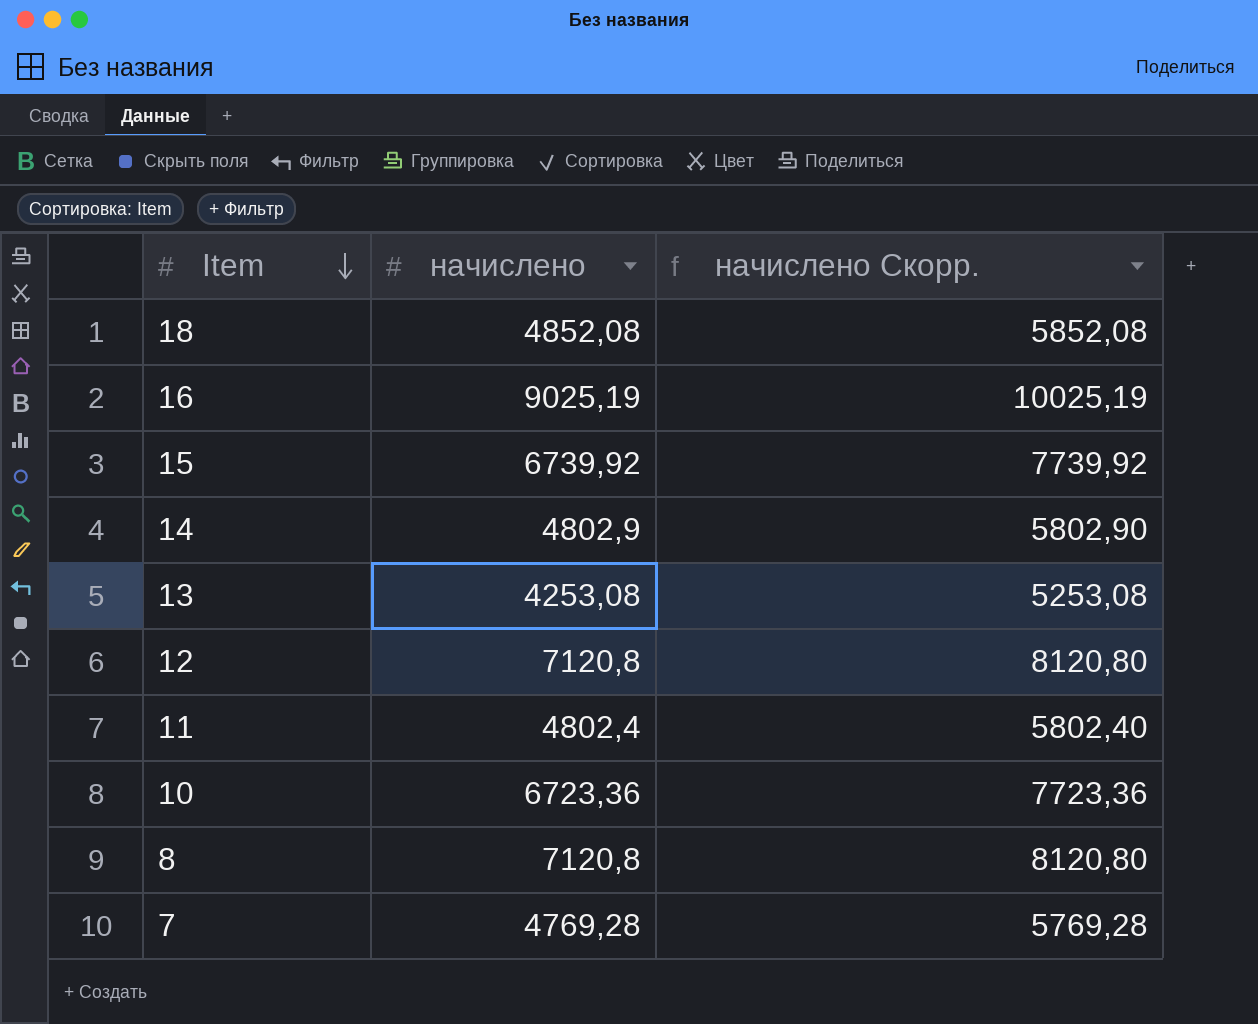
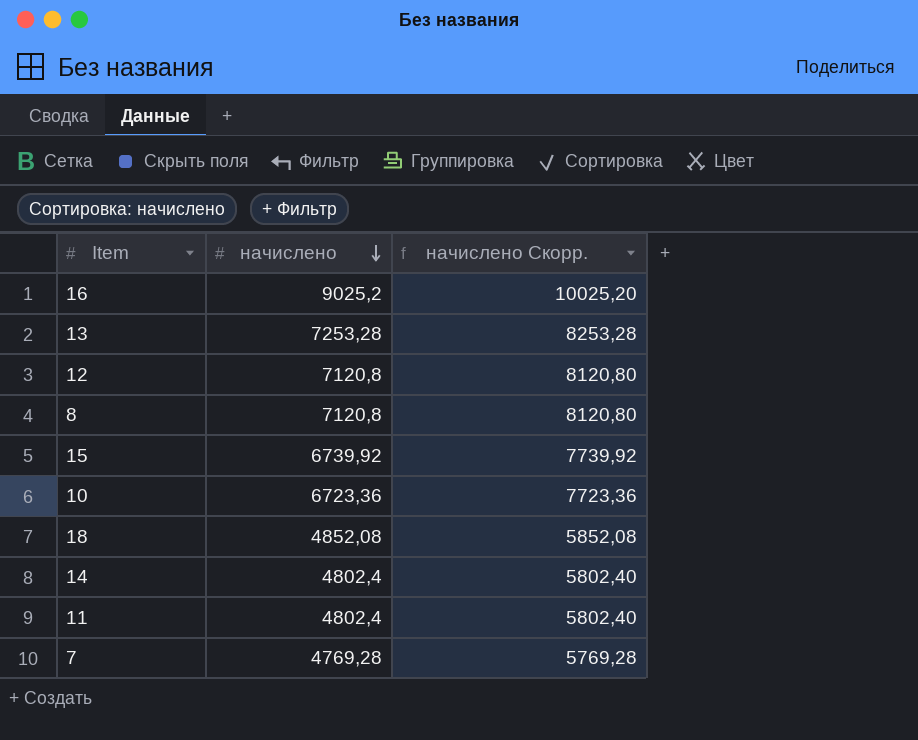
row order: Item descending -> начислено descending
16 | начислено: 9025,19 -> 9025,2
16 | начислено Скорр.: 10025,19 -> 10025,20
13 | начислено: 4253,08 -> 7253,28
13 | начислено Скорр.: 5253,08 -> 8253,28
14 | начислено: 4802,9 -> 4802,4
14 | начислено Скорр.: 5802,90 -> 5802,40

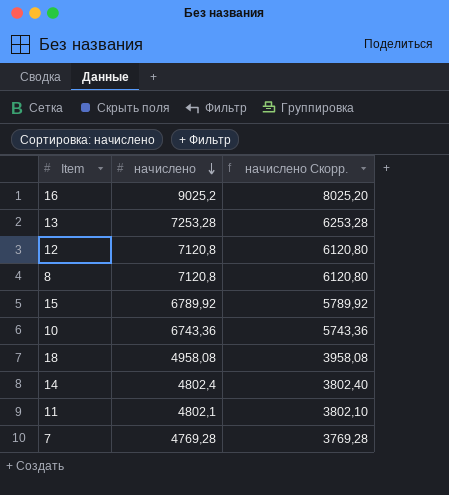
column начислено Скорр. | formula: [начислено] + 1000 -> [начислено] - 1000
15 | начислено: 6739,92 -> 6789,92
10 | начислено: 6723,36 -> 6743,36
18 | начислено: 4852,08 -> 4958,08
11 | начислено: 4802,4 -> 4802,1

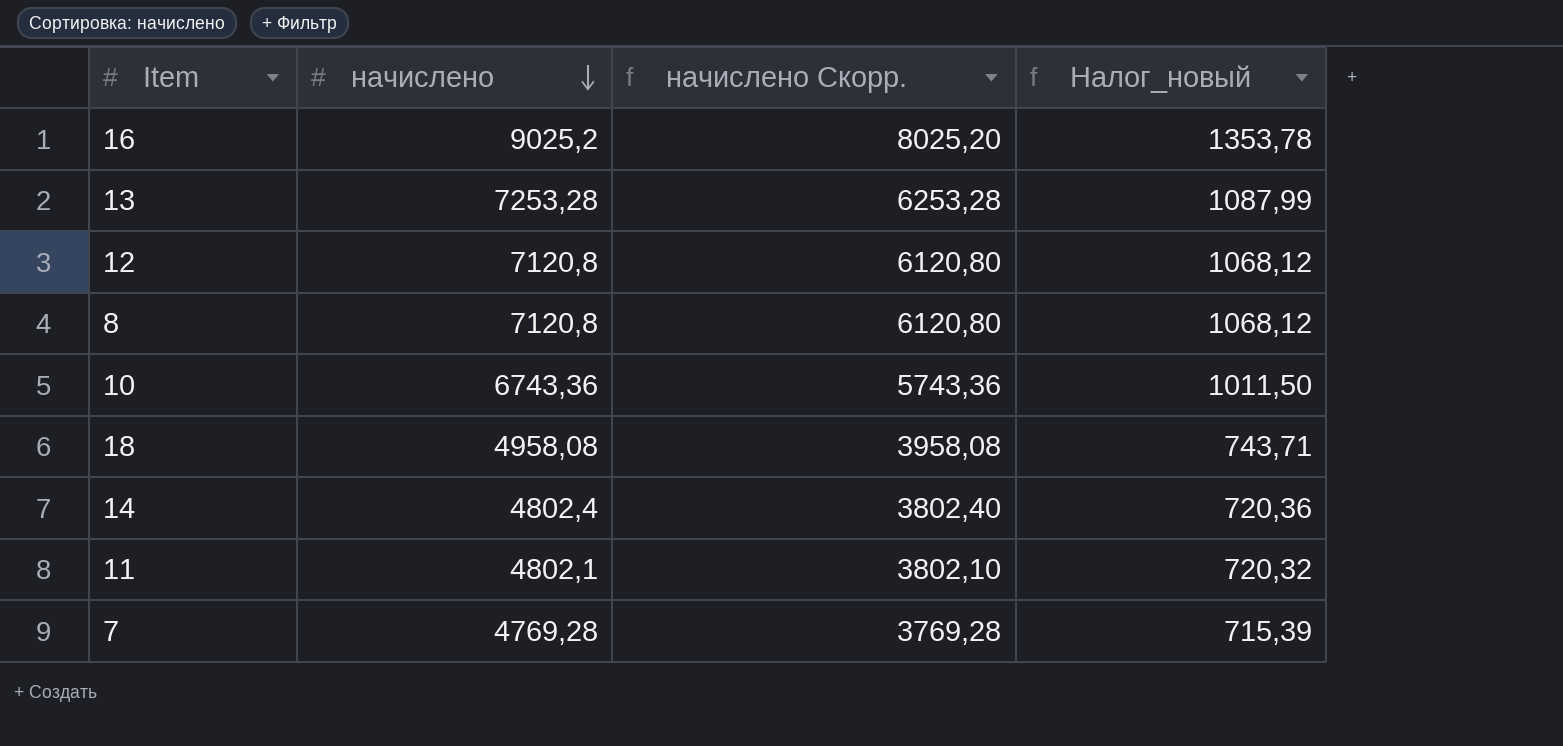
column Налог_новый | formula: none -> [начислено] * 0,15
row 15: 6789,92 | 5789,92 -> none

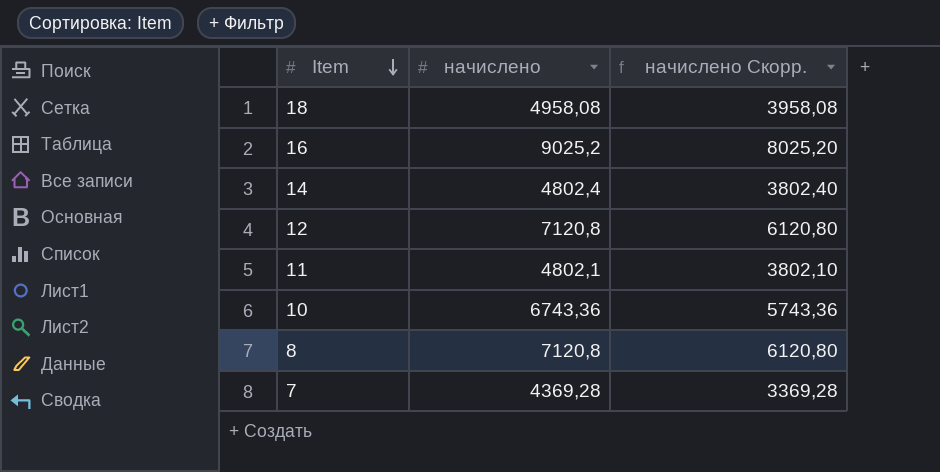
row order: начислено descending -> Item descending
column Налог_новый | formula: [начислено] * 0,15 -> none
row 13: 7253,28 | 6253,28 | 1087,99 -> none
7 | начислено: 4769,28 -> 4369,28
7 | начислено Скорр.: 3769,28 -> 3369,28

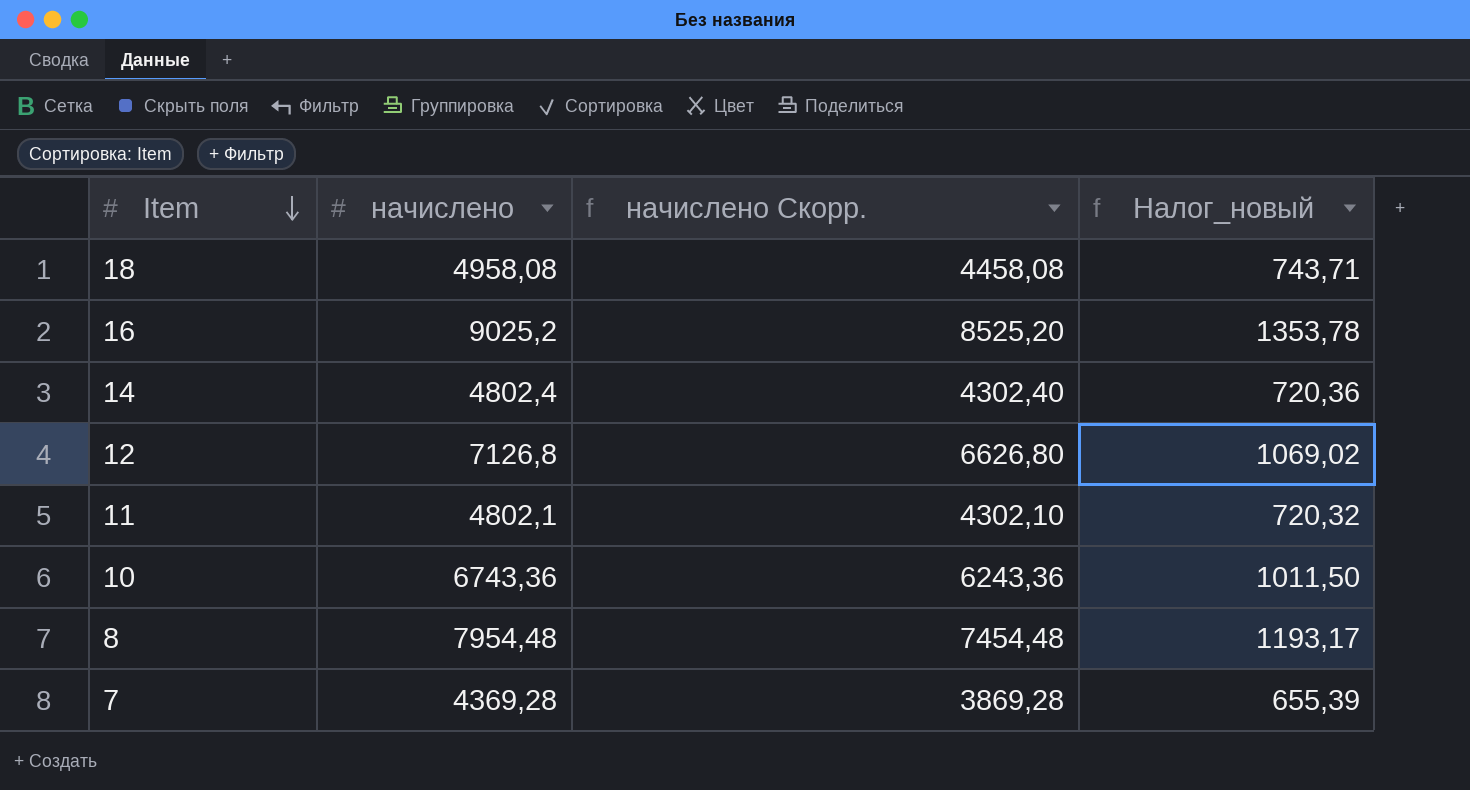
column начислено Скорр. | formula: [начислено] - 1000 -> [начислено] - 500
column Налог_новый | formula: none -> [начислено] * 0,15
12 | начислено: 7120,8 -> 7126,8
8 | начислено: 7120,8 -> 7954,48

